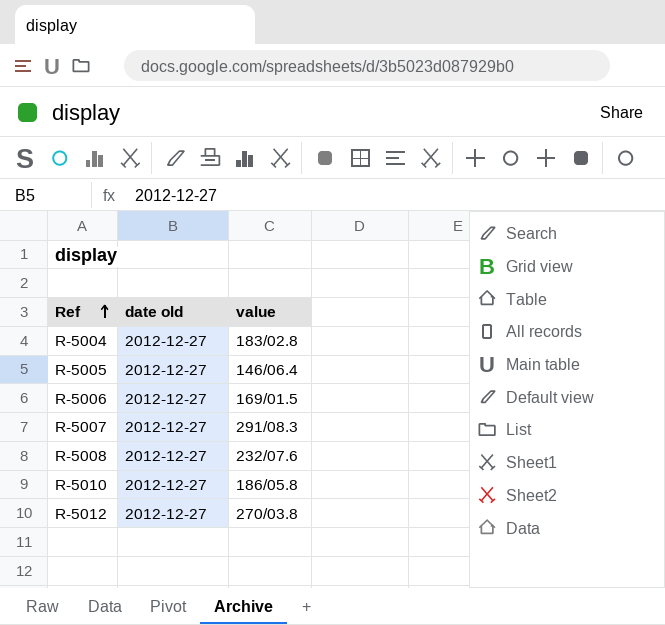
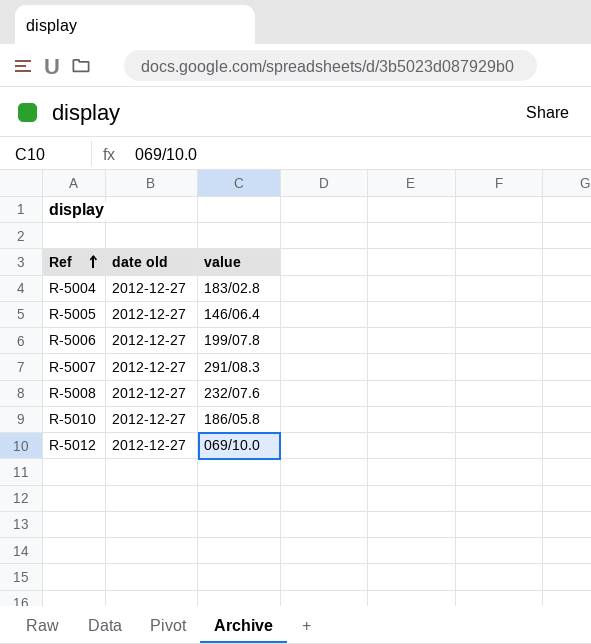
R-5006 | value: 169/01.5 -> 199/07.8
R-5012 | value: 270/03.8 -> 069/10.0

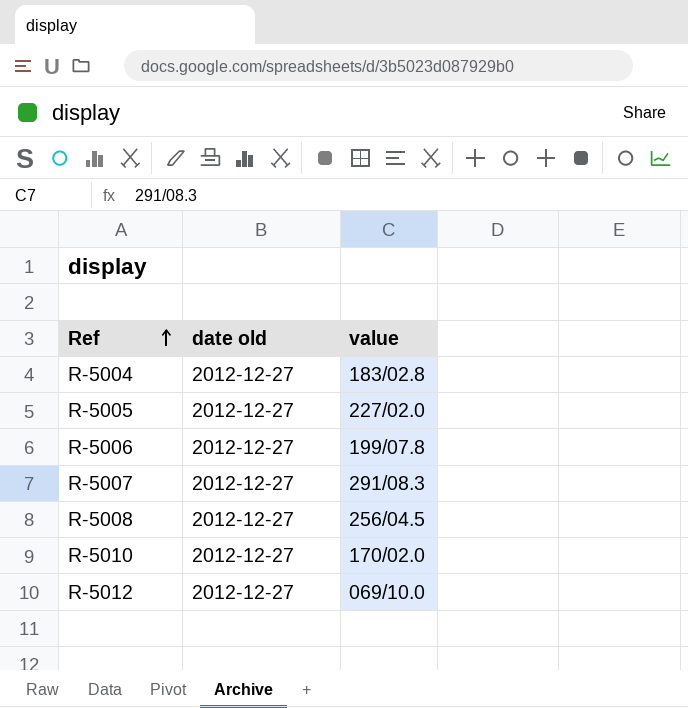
R-5005 | value: 146/06.4 -> 227/02.0
R-5008 | value: 232/07.6 -> 256/04.5
R-5010 | value: 186/05.8 -> 170/02.0

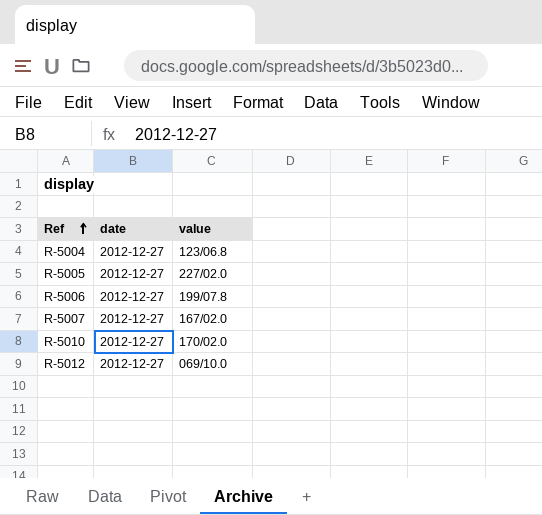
column name: date old -> date
row R-5008: 2012-12-27 | 256/04.5 -> none
R-5004 | value: 183/02.8 -> 123/06.8
R-5007 | value: 291/08.3 -> 167/02.0

